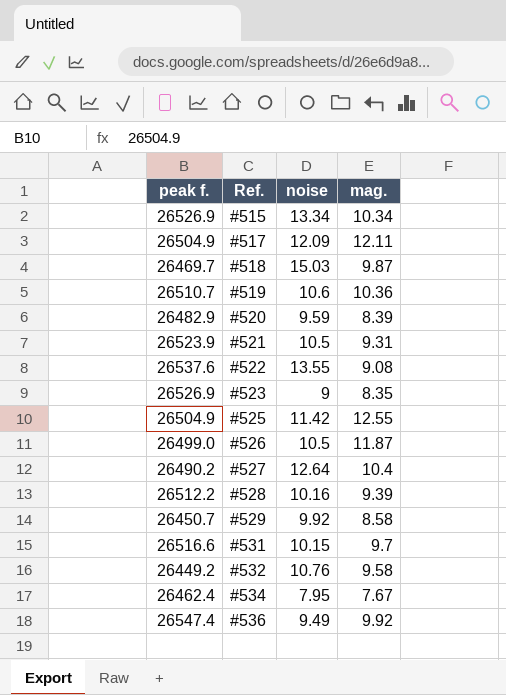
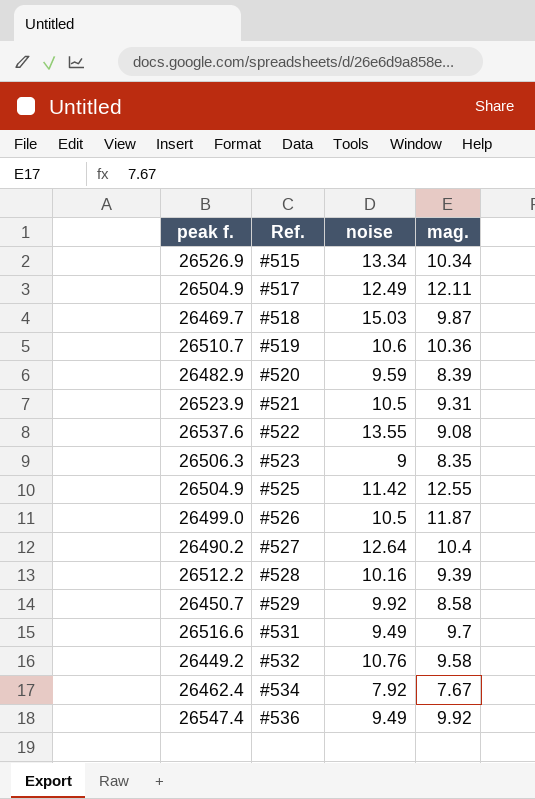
#517 | noise: 12.09 -> 12.49
#523 | peak f.: 26526.9 -> 26506.3
#531 | noise: 10.15 -> 9.49
#534 | noise: 7.95 -> 7.92

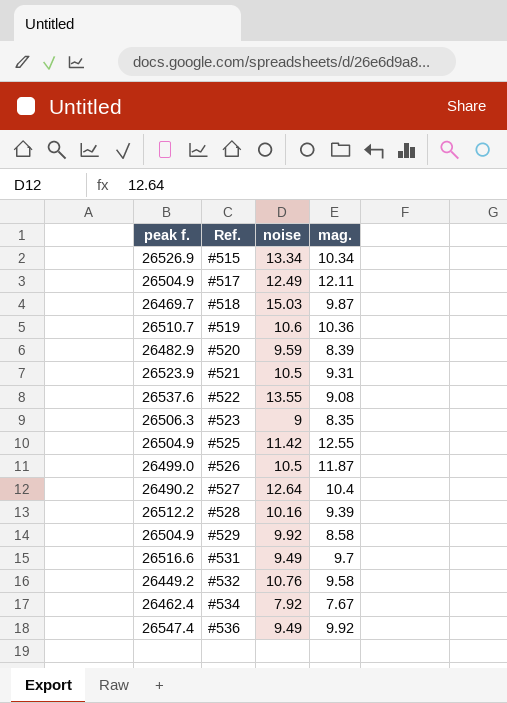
#529 | peak f.: 26450.7 -> 26504.9

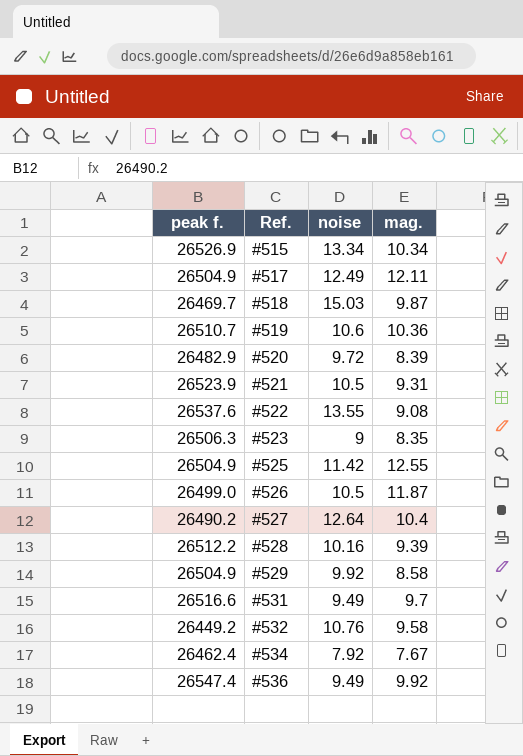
#520 | noise: 9.59 -> 9.72

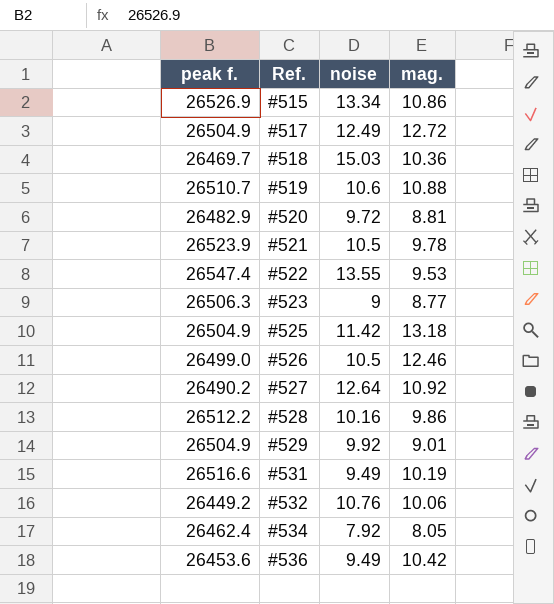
#515 | mag.: 10.34 -> 10.86
#517 | mag.: 12.11 -> 12.72
#518 | mag.: 9.87 -> 10.36
#519 | mag.: 10.36 -> 10.88
#520 | mag.: 8.39 -> 8.81
#521 | mag.: 9.31 -> 9.78
#522 | peak f.: 26537.6 -> 26547.4
#522 | mag.: 9.08 -> 9.53
#523 | mag.: 8.35 -> 8.77
#525 | mag.: 12.55 -> 13.18
#526 | mag.: 11.87 -> 12.46
#527 | mag.: 10.4 -> 10.92
#528 | mag.: 9.39 -> 9.86
#529 | mag.: 8.58 -> 9.01
#531 | mag.: 9.7 -> 10.19
#532 | mag.: 9.58 -> 10.06
#534 | mag.: 7.67 -> 8.05
#536 | peak f.: 26547.4 -> 26453.6
#536 | mag.: 9.92 -> 10.42

